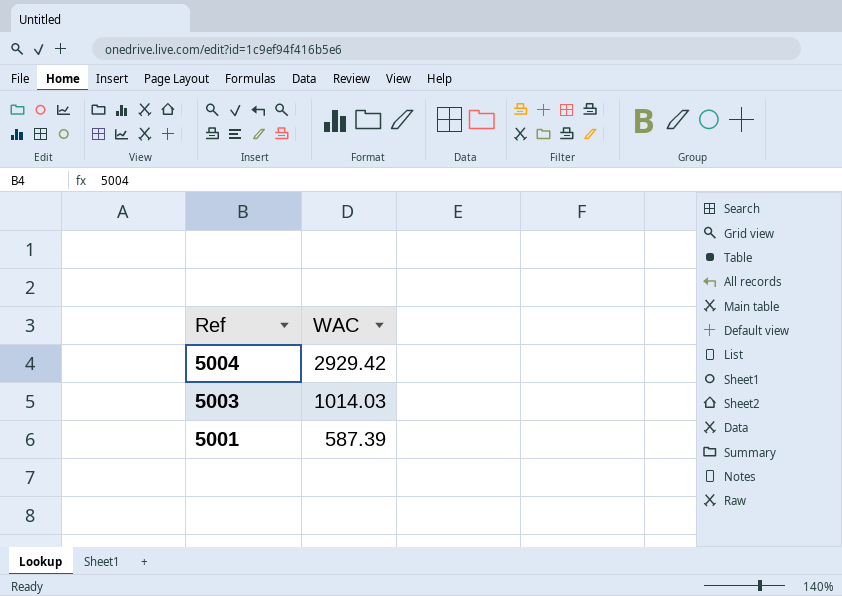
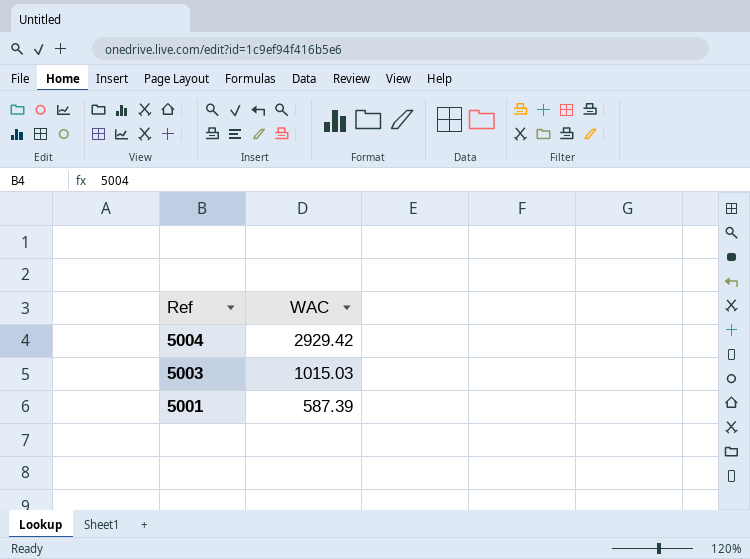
5003 | WAC: 1014.03 -> 1015.03

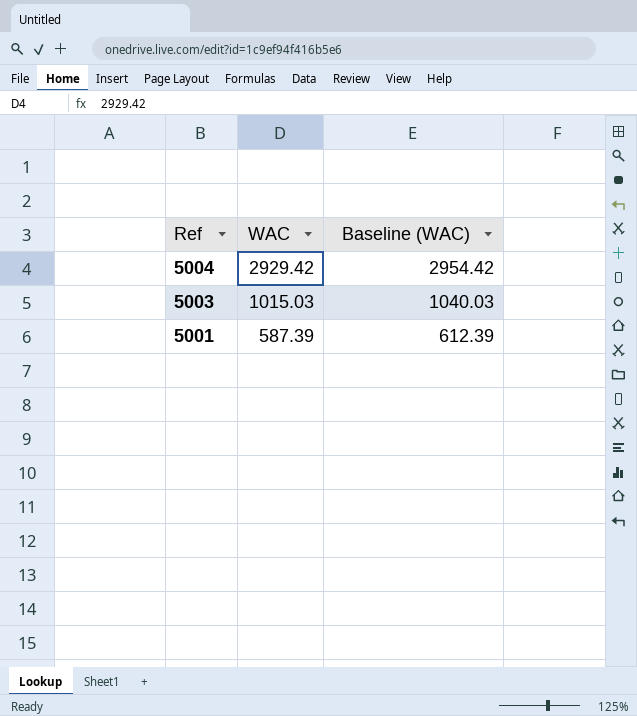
column Baseline (WAC) | formula: none -> [WAC] + 25

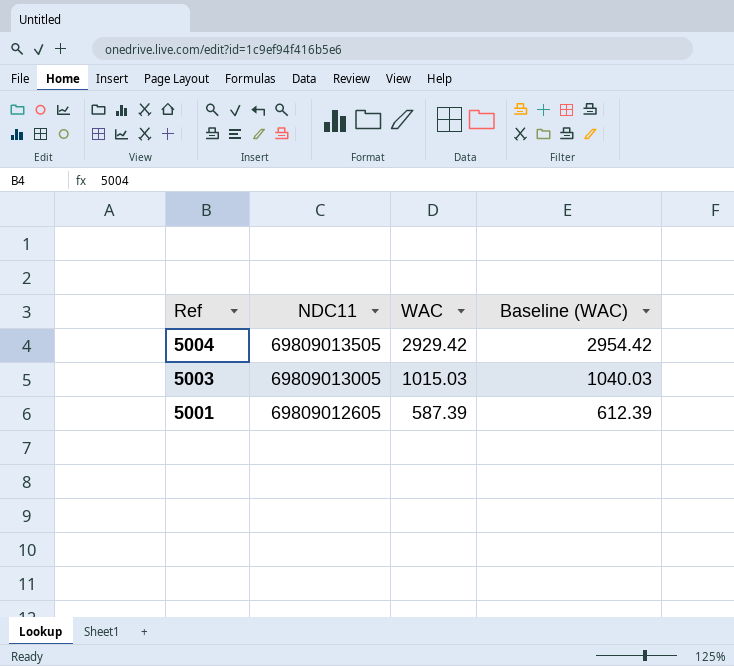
column NDC11 | position: none -> 2

